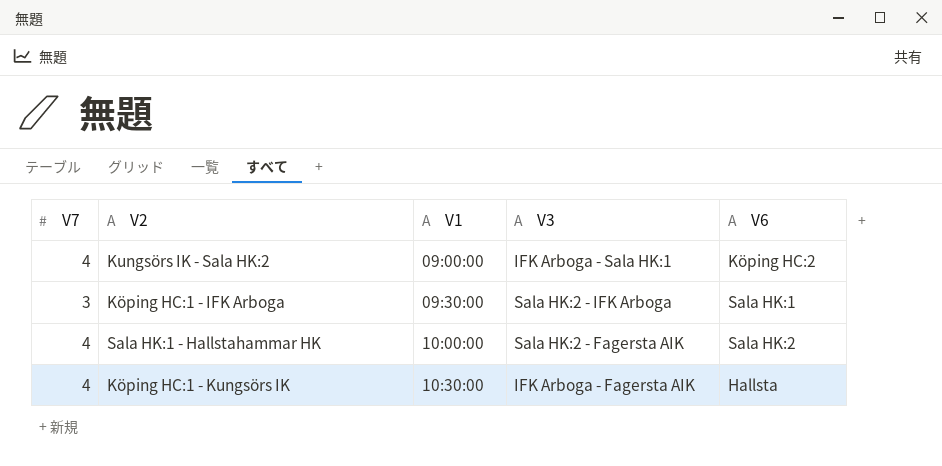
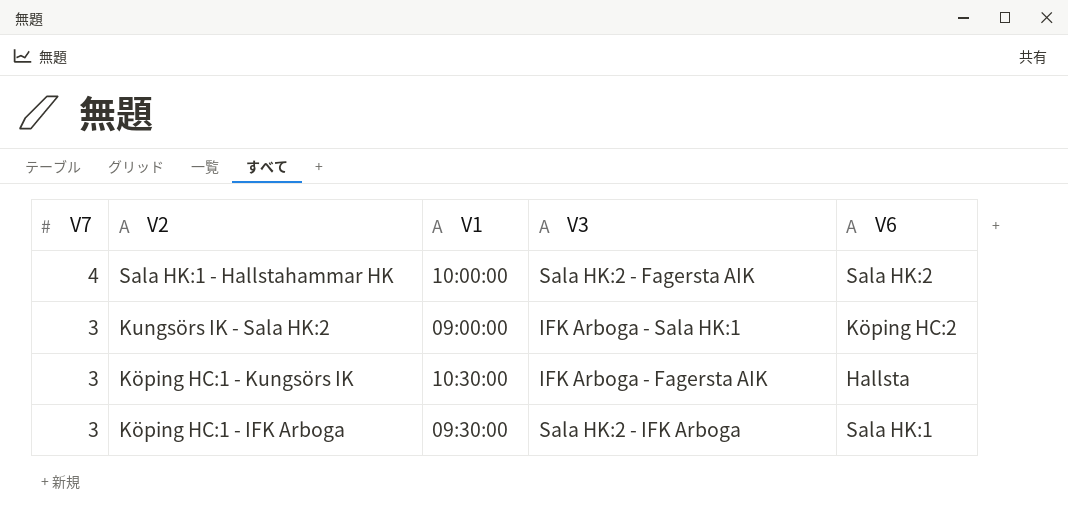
row order: V1 ascending -> V7 descending
Kungsörs IK - Sala HK:2 | V7: 4 -> 3
Köping HC:1 - Kungsörs IK | V7: 4 -> 3

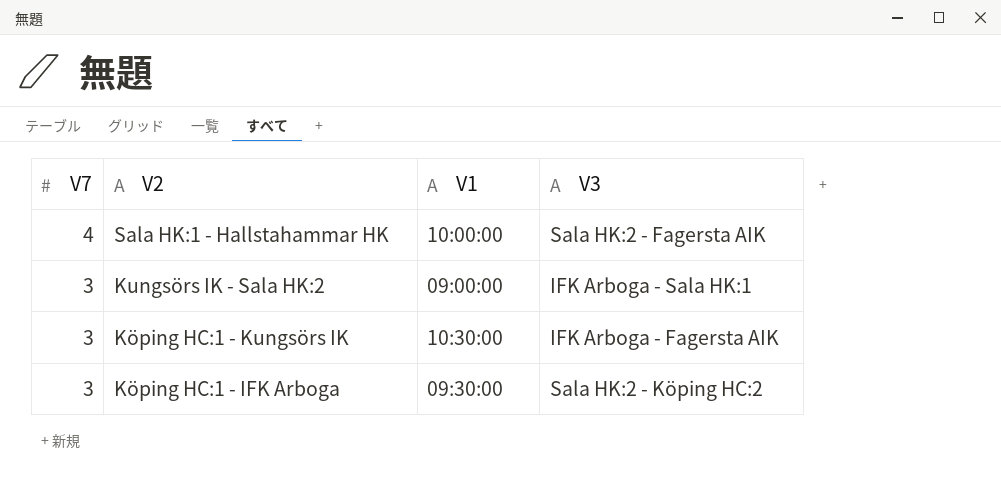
column V6 | position: 5 -> none
Köping HC:1 - IFK Arboga | V3: Sala HK:2 - IFK Arboga -> Sala HK:2 - Köping HC:2

